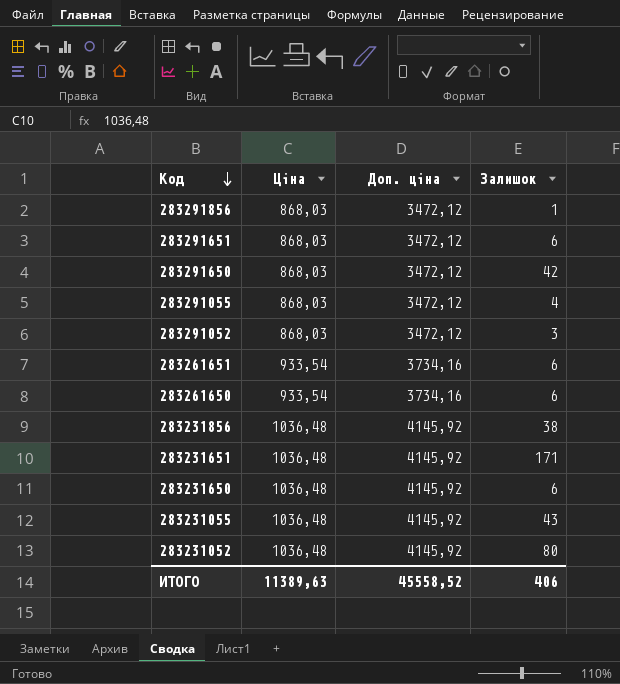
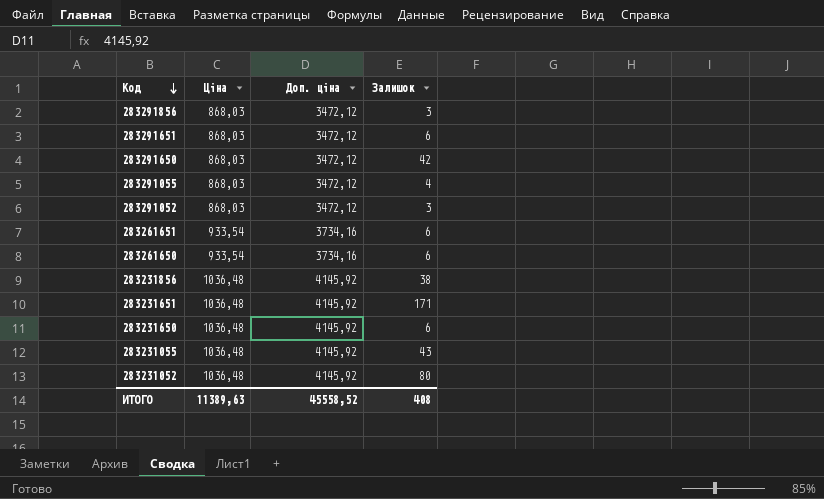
283291856 | Залишок: 1 -> 3
ИТОГО | Залишок: 406 -> 408

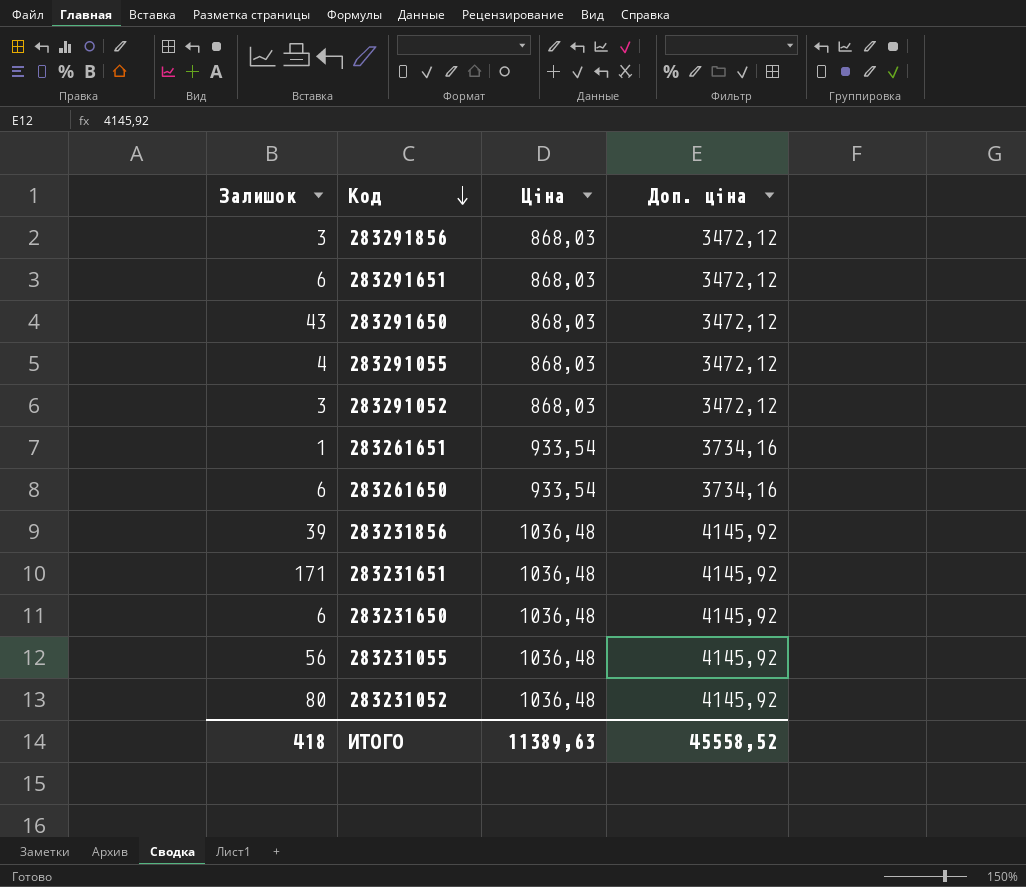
column Залишок | position: 4 -> 1
283291650 | Залишок: 42 -> 43
283261651 | Залишок: 6 -> 1
283231856 | Залишок: 38 -> 39
283231055 | Залишок: 43 -> 56
ИТОГО | Залишок: 408 -> 418

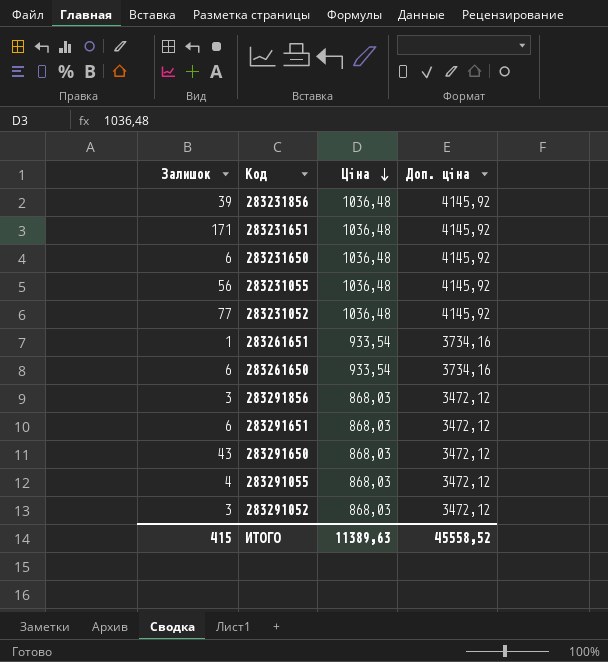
row order: Код descending -> Ціна descending
283231052 | Залишок: 80 -> 77
ИТОГО | Залишок: 418 -> 415

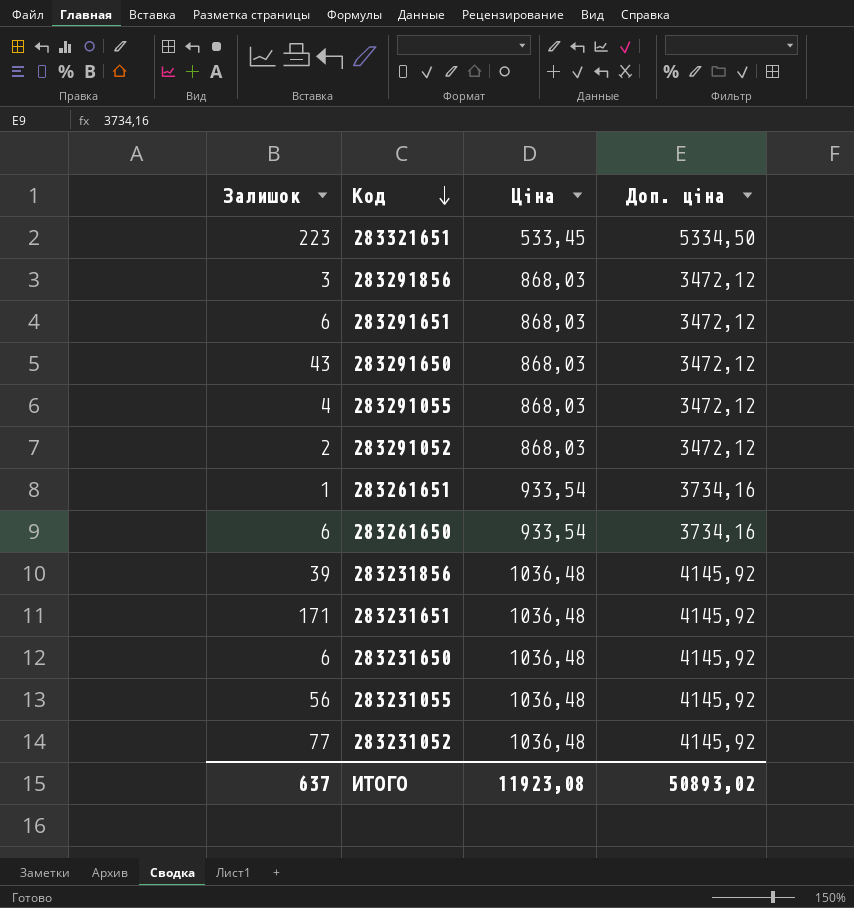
row order: Ціна descending -> Код descending
row 283321651: none -> 223 | 533,45 | 5334,50
283291052 | Залишок: 3 -> 2
ИТОГО | Залишок: 415 -> 637
ИТОГО | Ціна: 11389,63 -> 11923,08
ИТОГО | Доп. ціна: 45558,52 -> 50893,02

